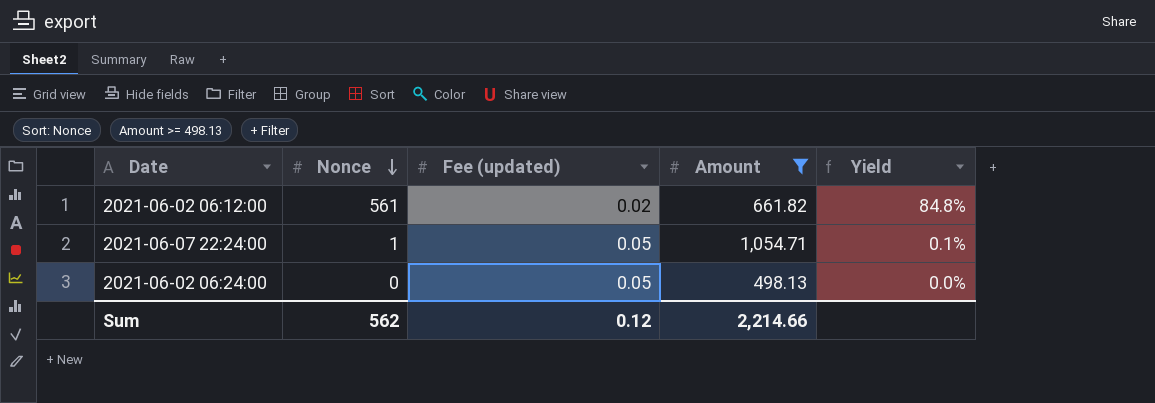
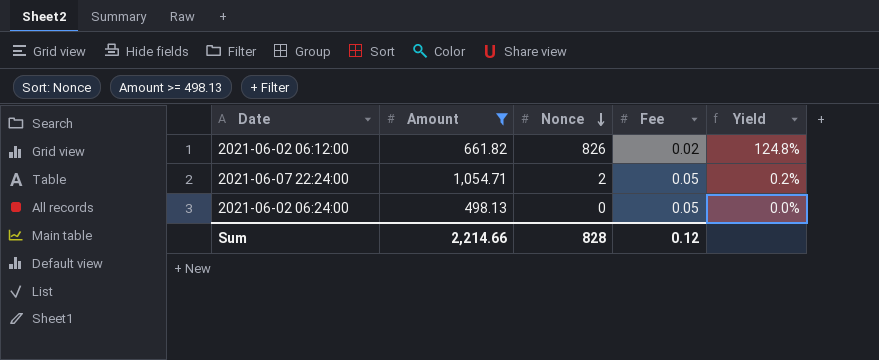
column Amount | position: 4 -> 2
column name: Fee (updated) -> Fee
2021-06-02 06:12:00 | Nonce: 561 -> 826
2021-06-02 06:12:00 | Yield: 84.8% -> 124.8%
2021-06-07 22:24:00 | Nonce: 1 -> 2
2021-06-07 22:24:00 | Yield: 0.1% -> 0.2%
Sum | Nonce: 562 -> 828

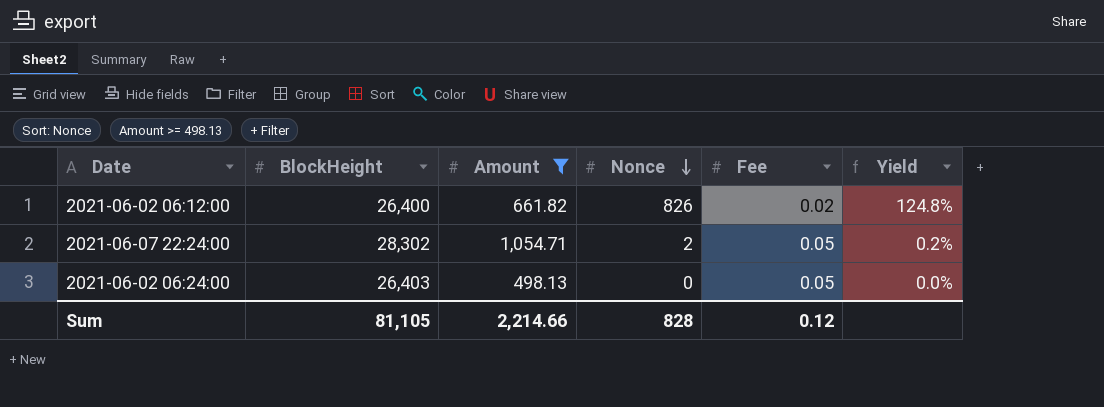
column BlockHeight | position: none -> 2

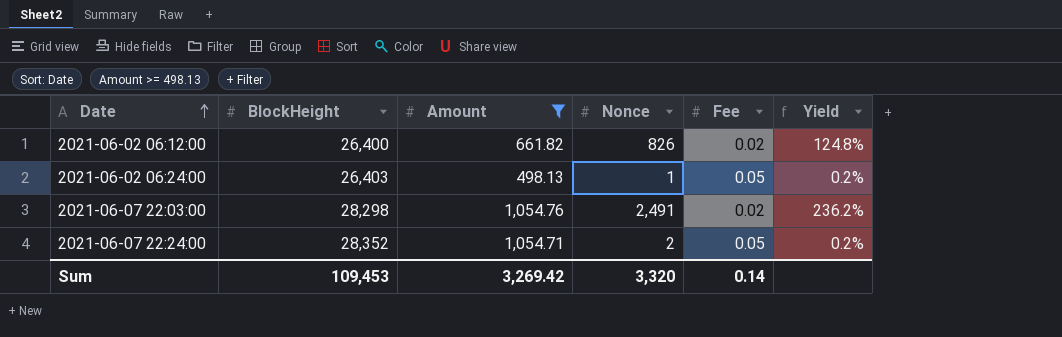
row order: Nonce descending -> Date ascending
2021-06-02 06:24:00 | Nonce: 0 -> 1
2021-06-02 06:24:00 | Yield: 0.0% -> 0.2%
row 2021-06-07 22:03:00: none -> 28,298 | 1,054.76 | 2,491 | 0.02 | 236.2%
2021-06-07 22:24:00 | BlockHeight: 28,302 -> 28,352
Sum | BlockHeight: 81,105 -> 109,453
Sum | Amount: 2,214.66 -> 3,269.42
Sum | Nonce: 828 -> 3,320
Sum | Fee: 0.12 -> 0.14

